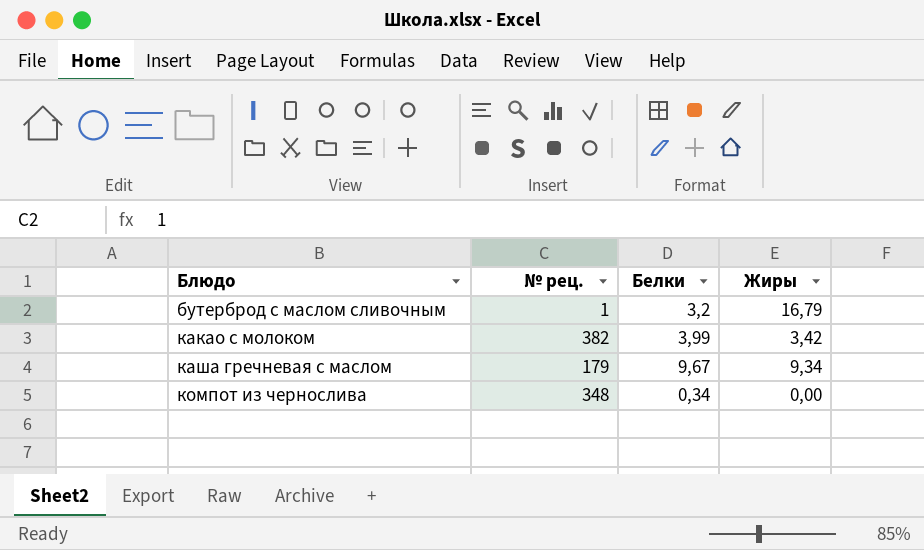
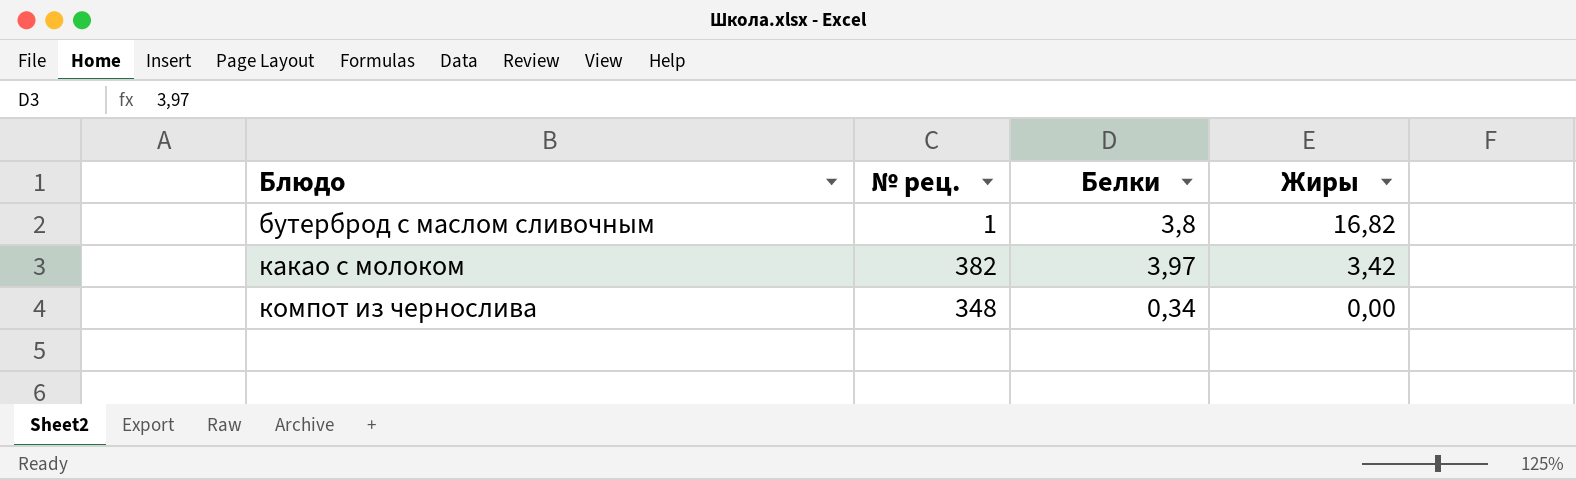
row каша гречневая с маслом: 179 | 9,67 | 9,34 -> none
бутерброд с маслом сливочным | Белки: 3,2 -> 3,8
бутерброд с маслом сливочным | Жиры: 16,79 -> 16,82
какао с молоком | Белки: 3,99 -> 3,97

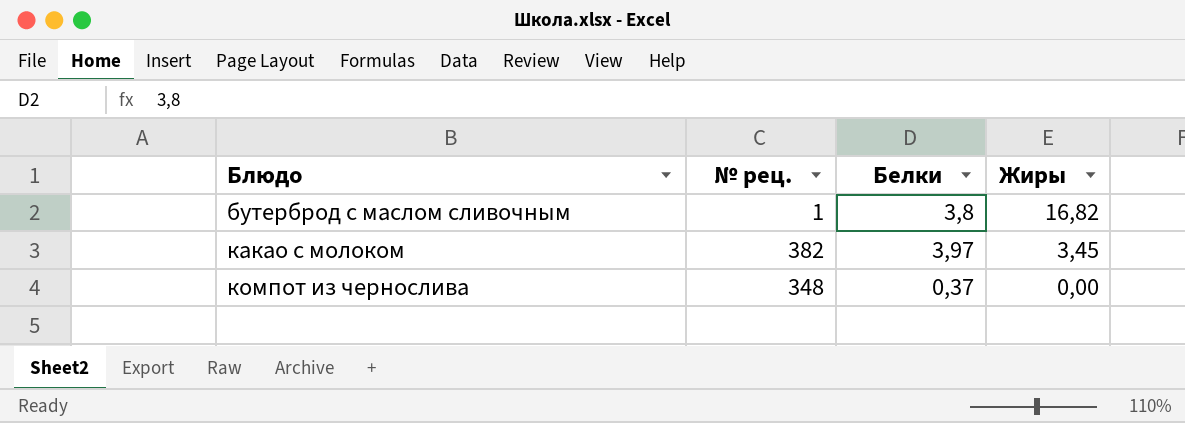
какао с молоком | Жиры: 3,42 -> 3,45
компот из чернослива | Белки: 0,34 -> 0,37

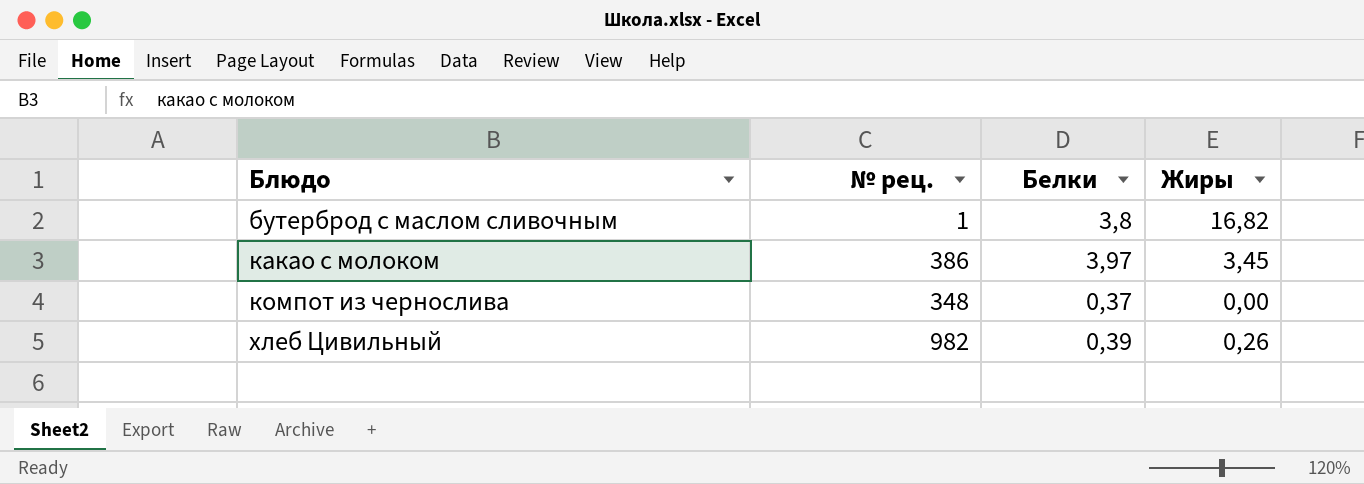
какао с молоком | № рец.: 382 -> 386
row хлеб Цивильный: none -> 982 | 0,39 | 0,26

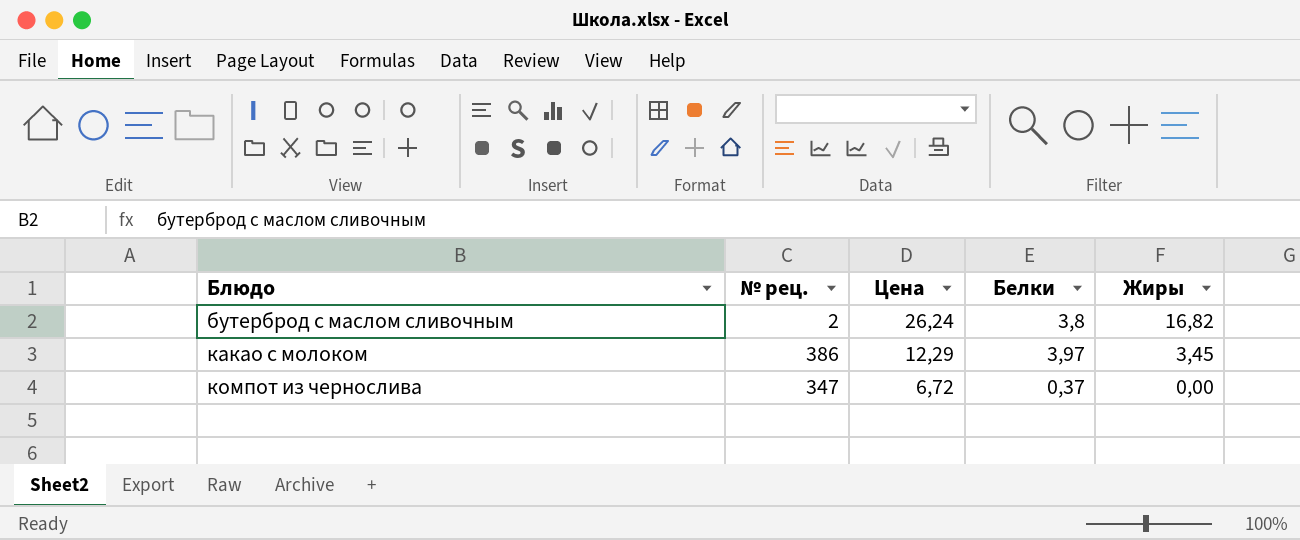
column Цена | position: none -> 3
row хлеб Цивильный: 982 | 0,39 | 0,26 -> none
бутерброд с маслом сливочным | № рец.: 1 -> 2
компот из чернослива | № рец.: 348 -> 347

